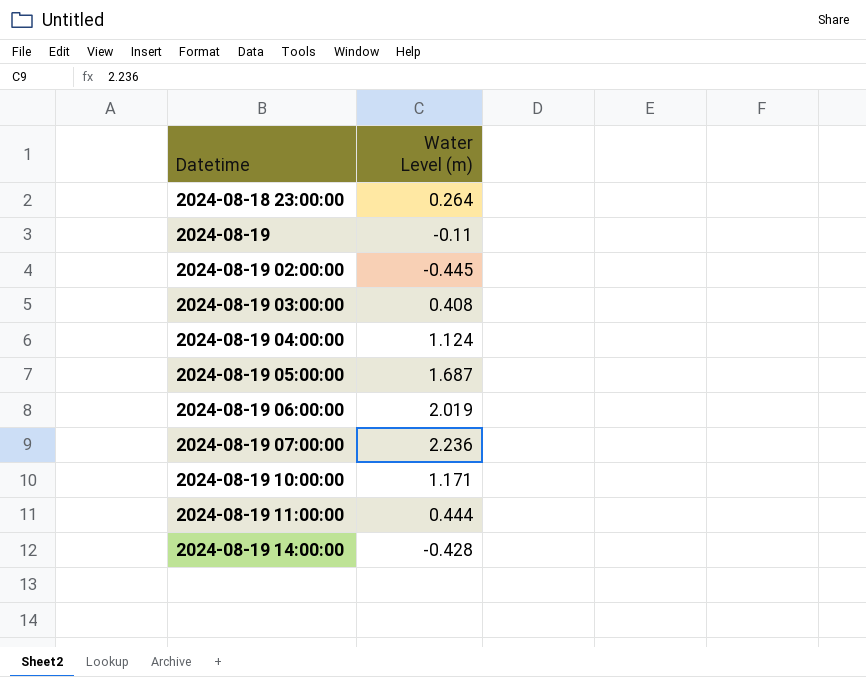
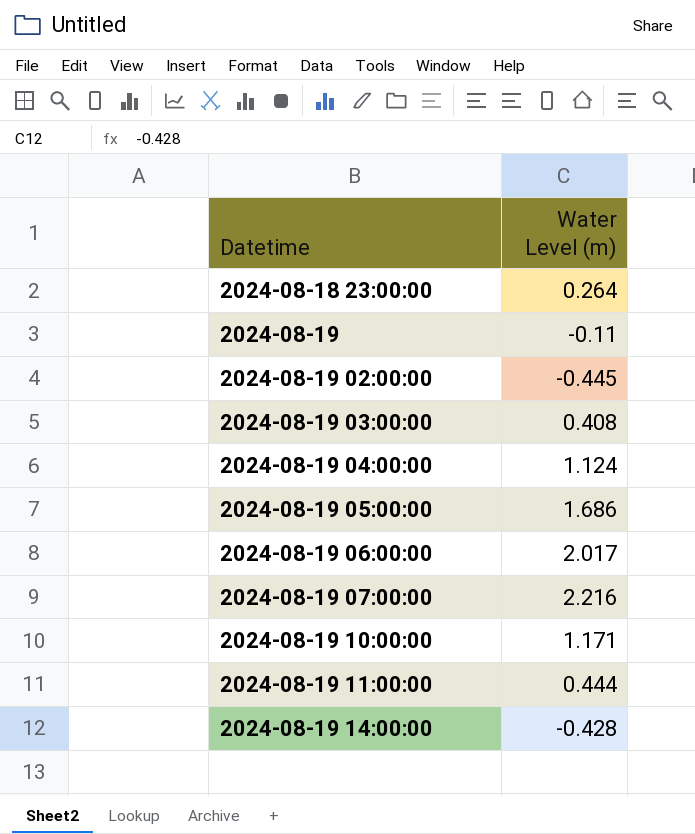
2024-08-19 05:00:00 | Water Level (m): 1.687 -> 1.686
2024-08-19 06:00:00 | Water Level (m): 2.019 -> 2.017
2024-08-19 07:00:00 | Water Level (m): 2.236 -> 2.216

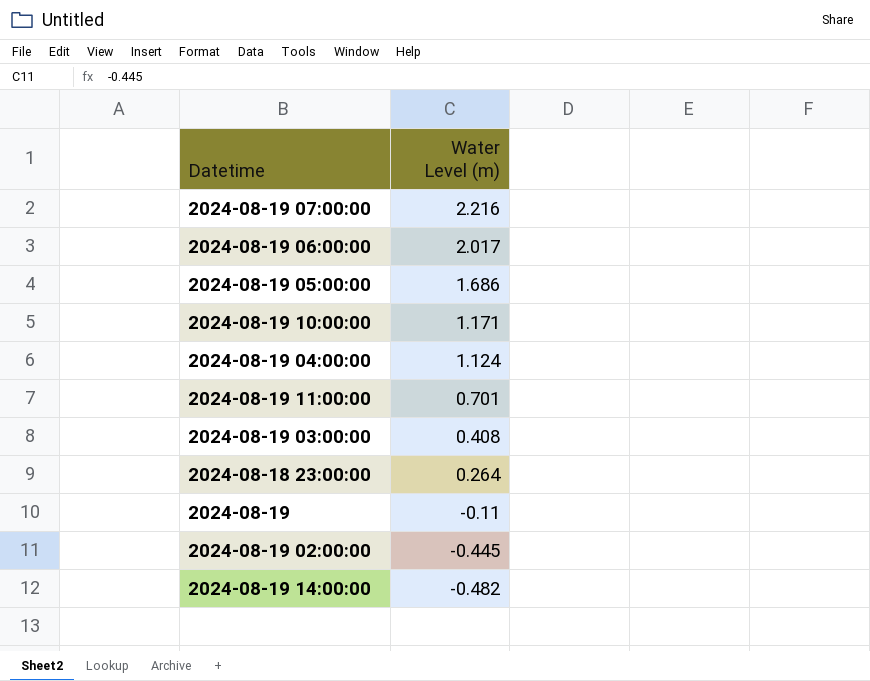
row order: Datetime ascending -> Water Level (m) descending
2024-08-19 11:00:00 | Water Level (m): 0.444 -> 0.701
2024-08-19 14:00:00 | Water Level (m): -0.428 -> -0.482

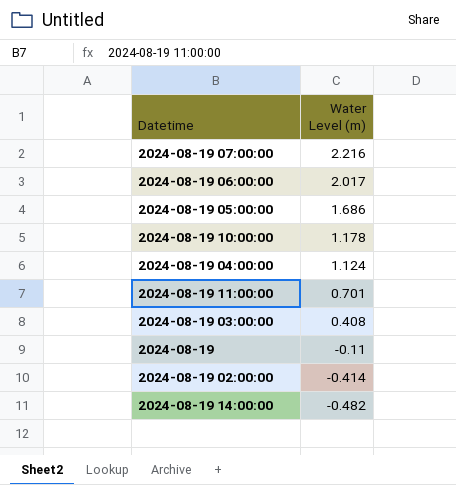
row 2024-08-18 23:00:00: 0.264 -> none
2024-08-19 10:00:00 | Water Level (m): 1.171 -> 1.178
2024-08-19 02:00:00 | Water Level (m): -0.445 -> -0.414

